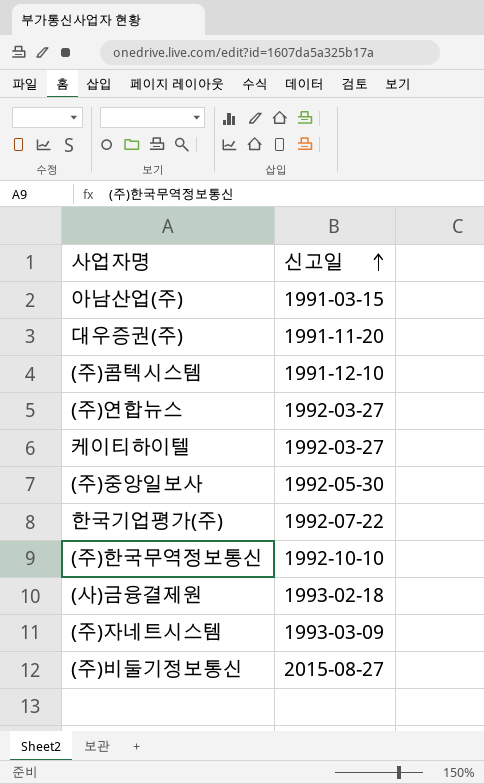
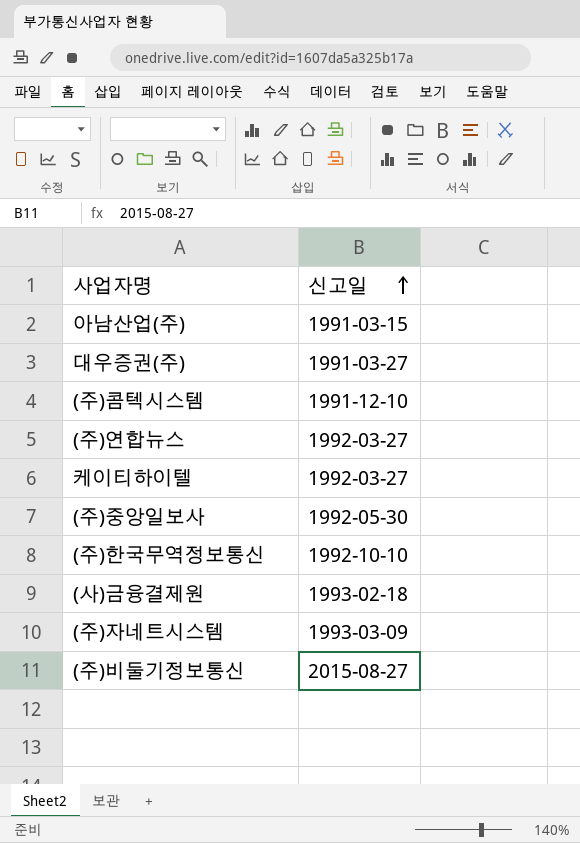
row 한국기업평가(주): 1992-07-22 -> none
대우증권(주) | 신고일: 1991-11-20 -> 1991-03-27

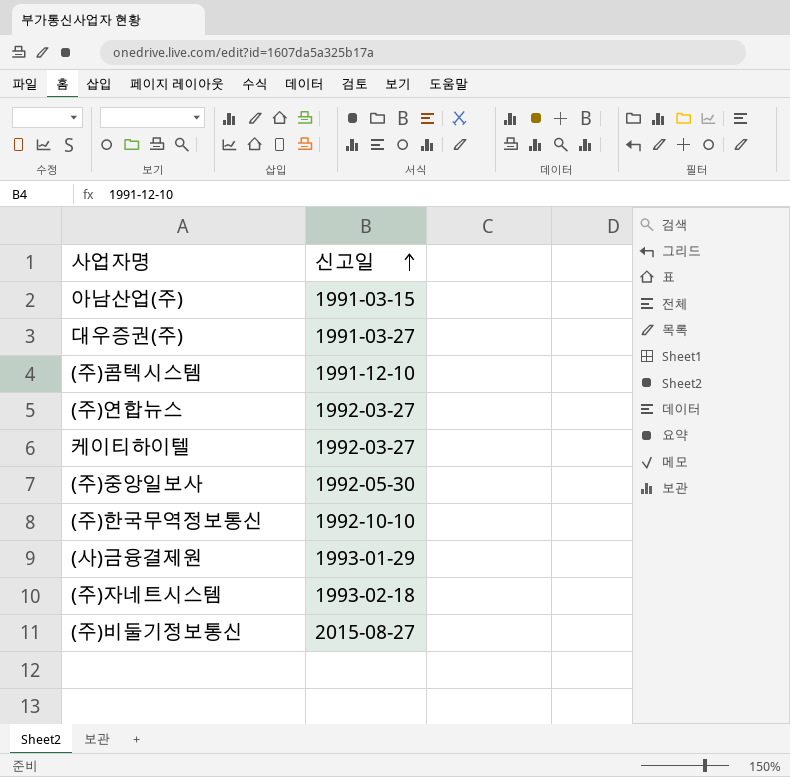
(사)금융결제원 | 신고일: 1993-02-18 -> 1993-01-29
(주)자네트시스템 | 신고일: 1993-03-09 -> 1993-02-18

